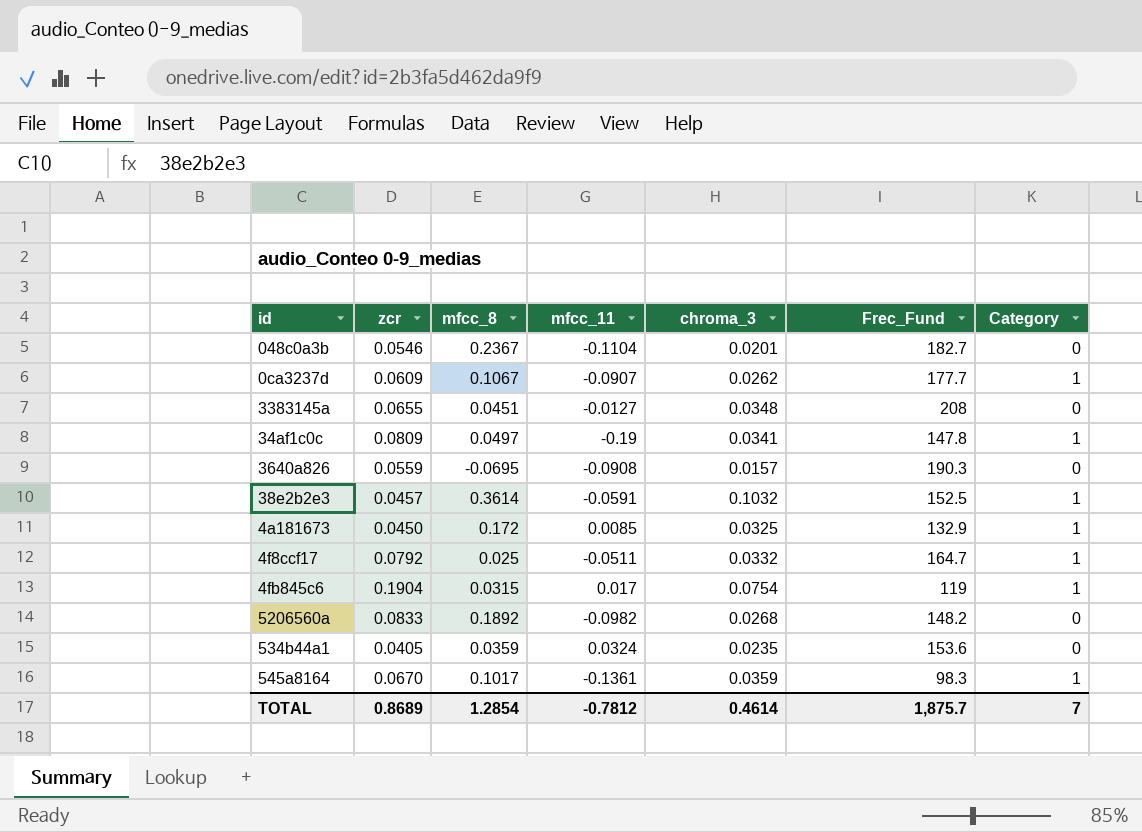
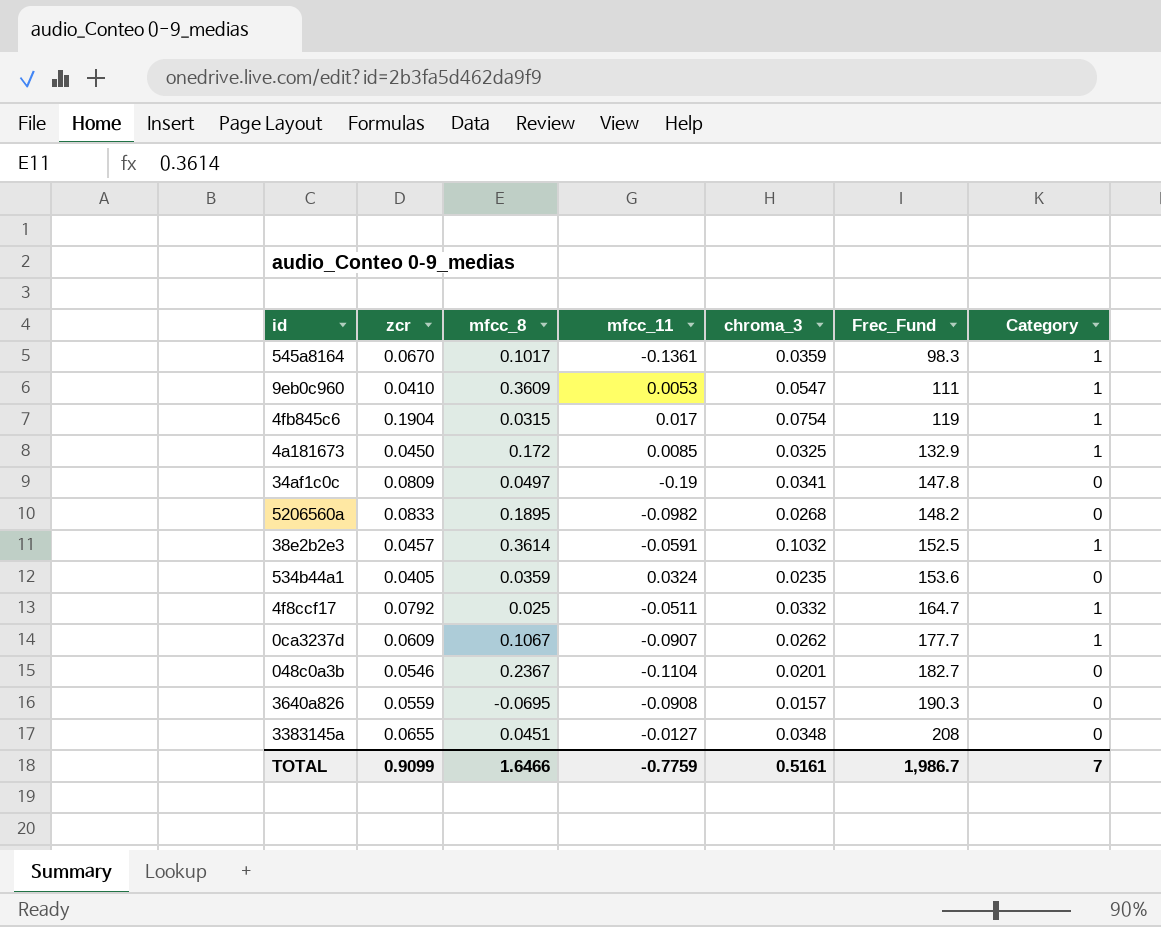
row order: none -> Frec_Fund ascending
row 9eb0c960: none -> 0.0410 | 0.3609 | 0.0053 | 0.0547 | 111 | 1
34af1c0c | Category: 1 -> 0
5206560a | mfcc_8: 0.1892 -> 0.1895
TOTAL | zcr: 0.8689 -> 0.9099
TOTAL | mfcc_8: 1.2854 -> 1.6466
TOTAL | mfcc_11: -0.7812 -> -0.7759
TOTAL | chroma_3: 0.4614 -> 0.5161
TOTAL | Frec_Fund: 1,875.7 -> 1,986.7

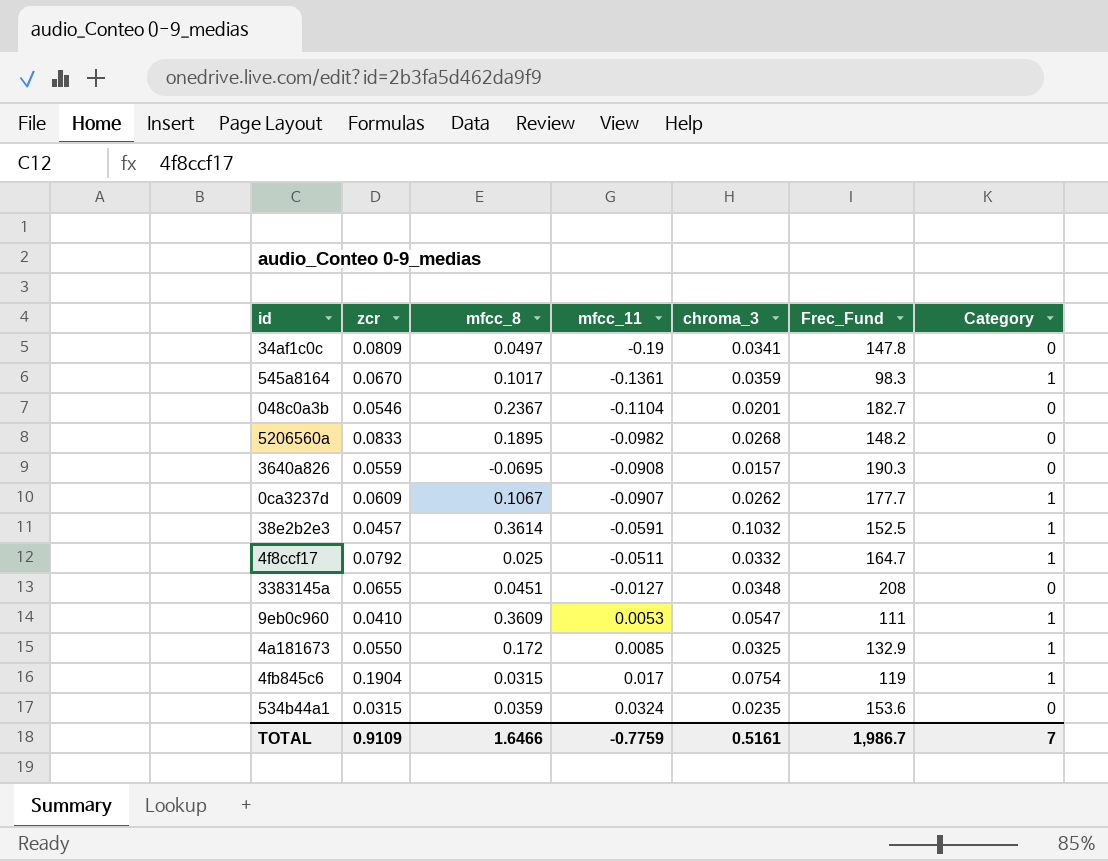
row order: Frec_Fund ascending -> mfcc_11 ascending
4a181673 | zcr: 0.0450 -> 0.0550
534b44a1 | zcr: 0.0405 -> 0.0315
TOTAL | zcr: 0.9099 -> 0.9109

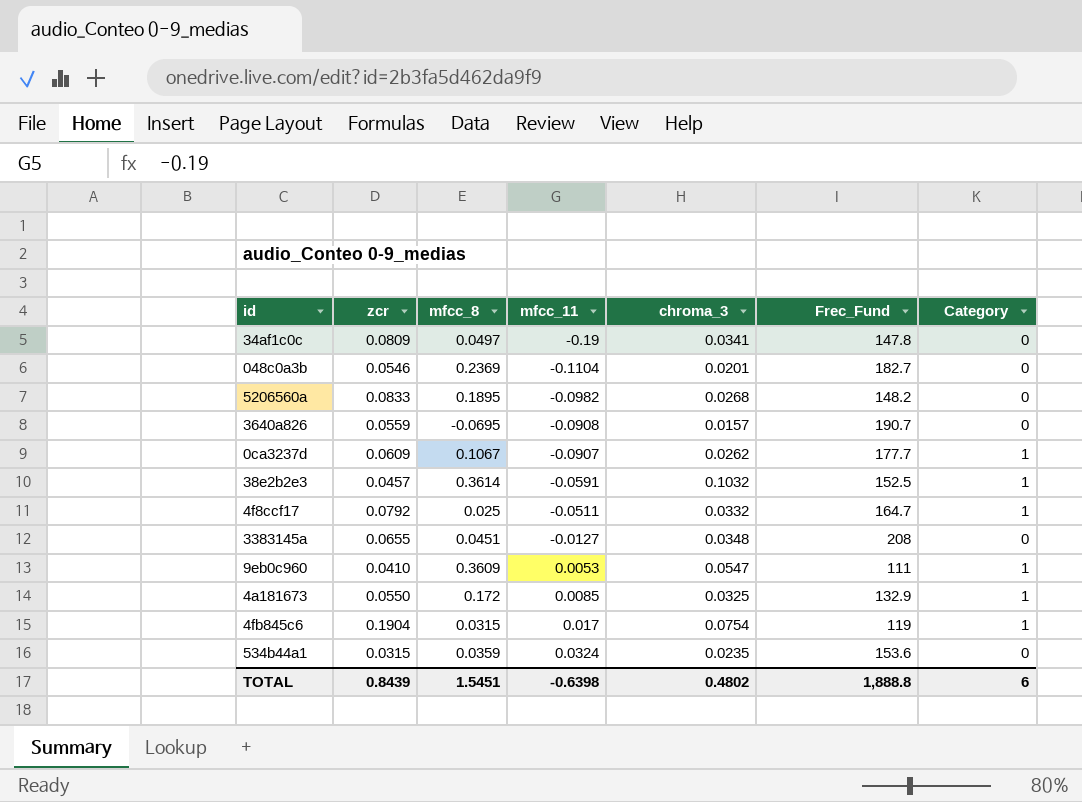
row 545a8164: 0.0670 | 0.1017 | -0.1361 | 0.0359 | 98.3 | 1 -> none
048c0a3b | mfcc_8: 0.2367 -> 0.2369
3640a826 | Frec_Fund: 190.3 -> 190.7
TOTAL | zcr: 0.9109 -> 0.8439
TOTAL | mfcc_8: 1.6466 -> 1.5451
TOTAL | mfcc_11: -0.7759 -> -0.6398
TOTAL | chroma_3: 0.5161 -> 0.4802
TOTAL | Frec_Fund: 1,986.7 -> 1,888.8
TOTAL | Category: 7 -> 6

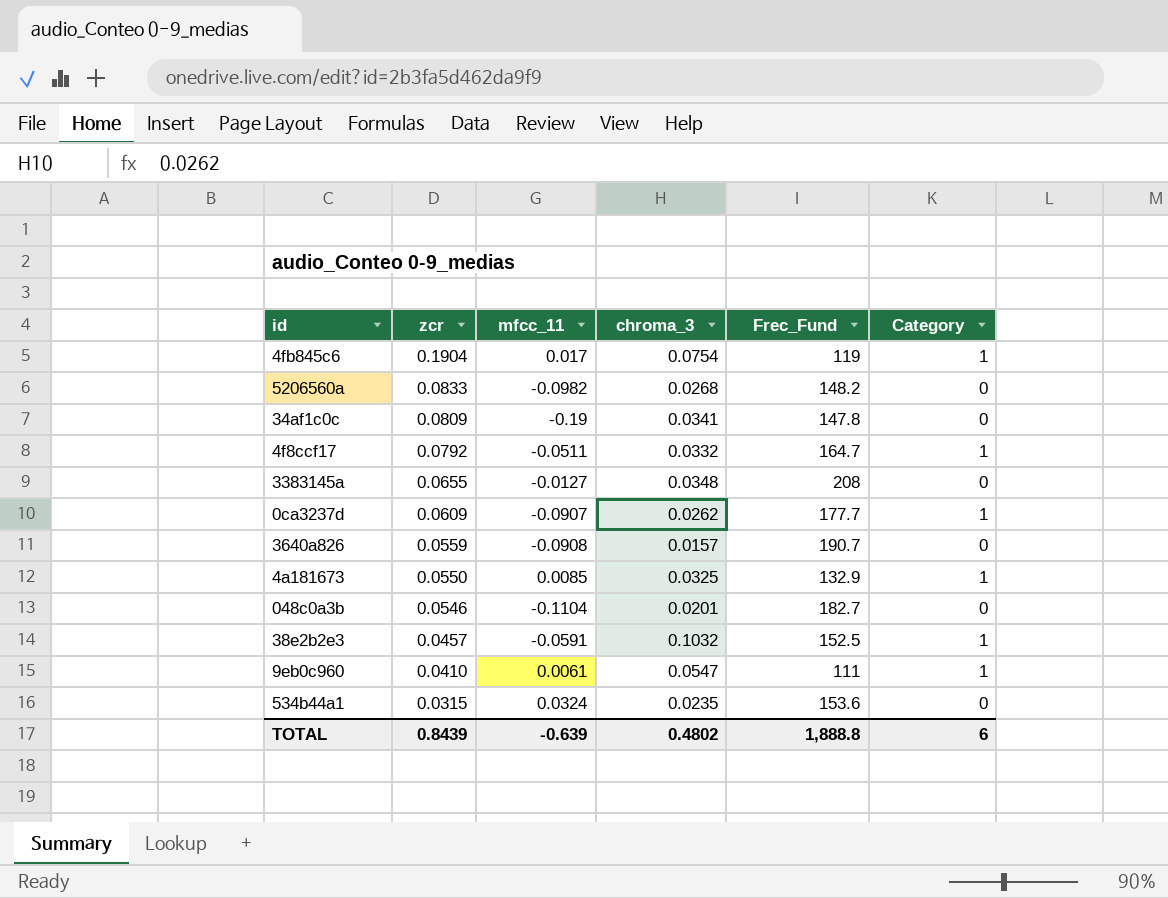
row order: mfcc_11 ascending -> zcr descending
column mfcc_8 | position: 3 -> none
9eb0c960 | mfcc_11: 0.0053 -> 0.0061
TOTAL | mfcc_11: -0.6398 -> -0.639

